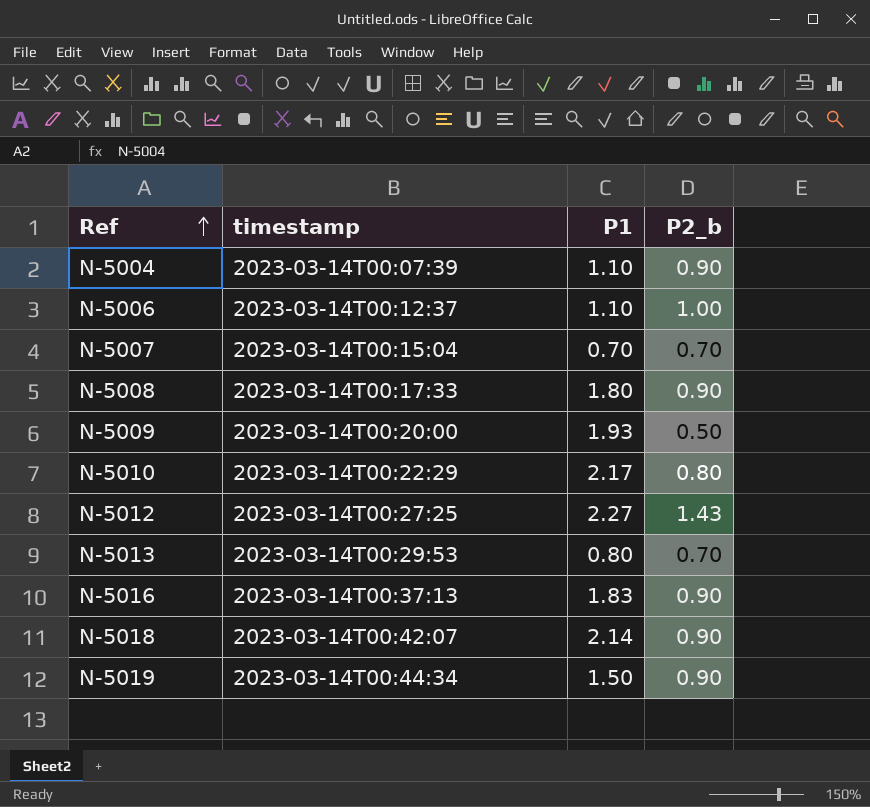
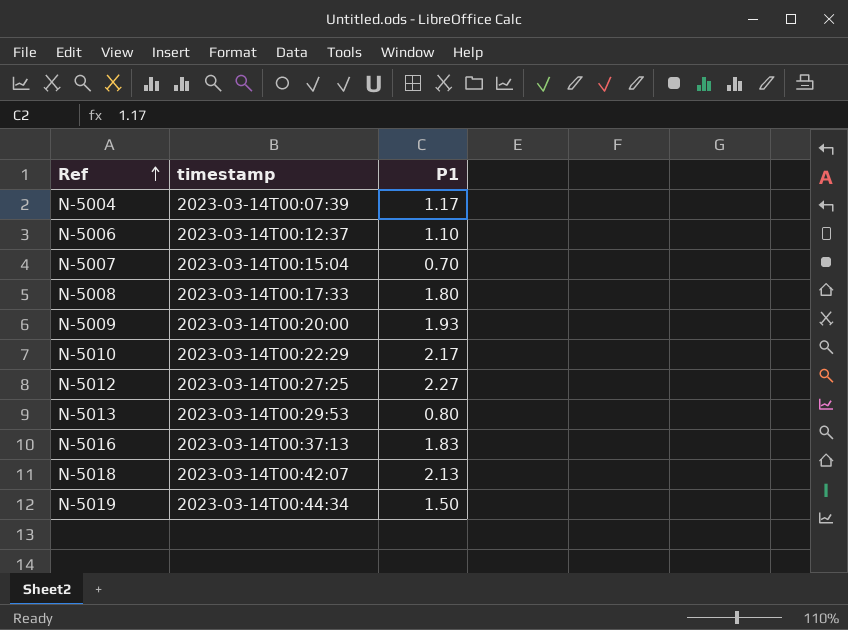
column P2_b | position: 4 -> none
N-5004 | P1: 1.10 -> 1.17
N-5018 | P1: 2.14 -> 2.13

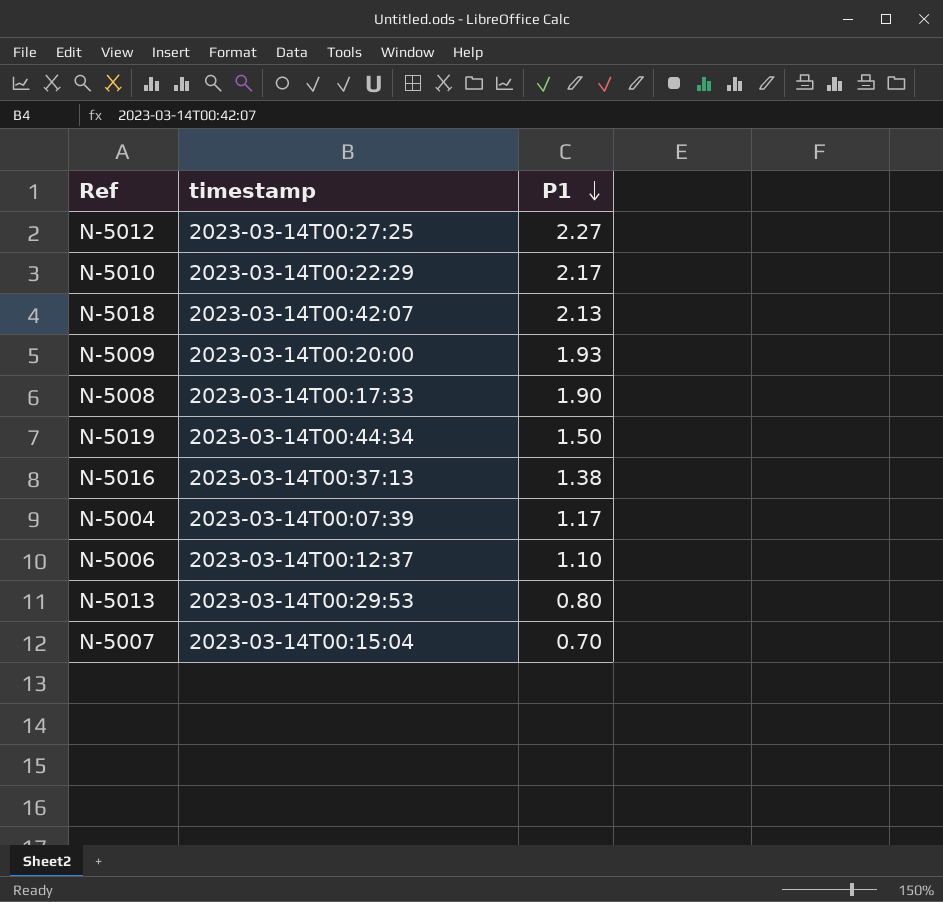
row order: Ref ascending -> P1 descending
N-5008 | P1: 1.80 -> 1.90
N-5016 | P1: 1.83 -> 1.38

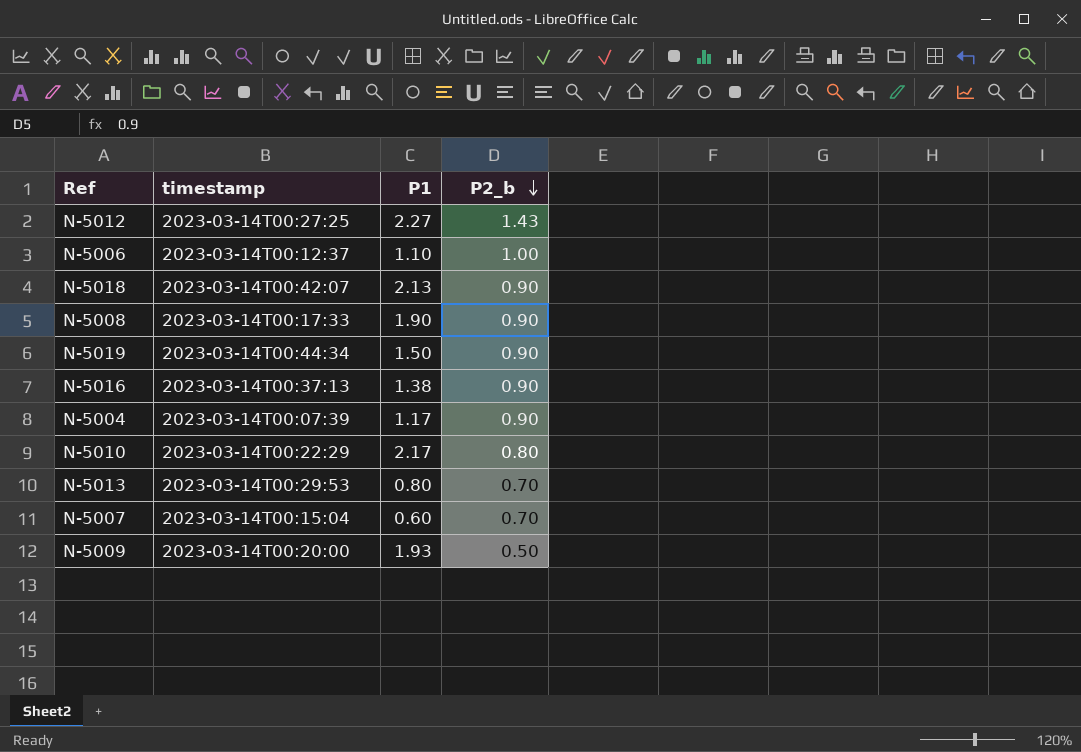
row order: P1 descending -> P2_b descending
column P2_b | position: none -> 4
N-5007 | P1: 0.70 -> 0.60

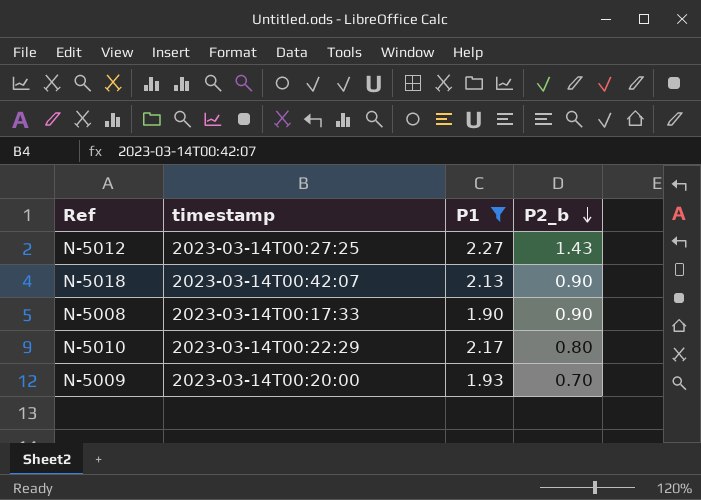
filter: none -> P1 >= 1.90
N-5009 | P2_b: 0.50 -> 0.70

